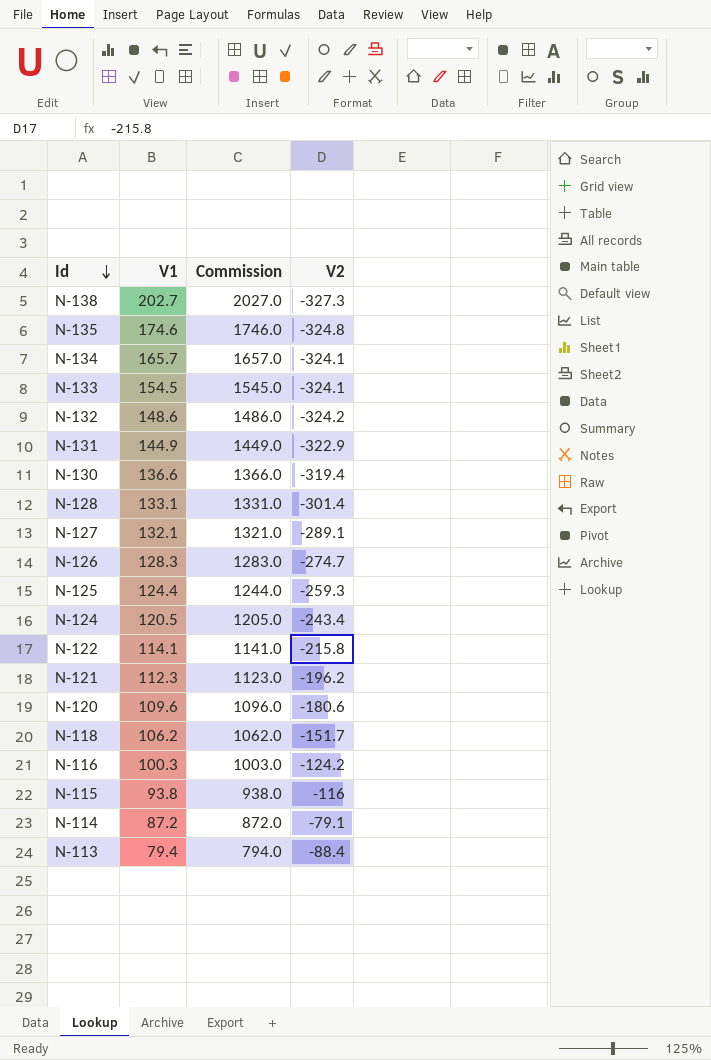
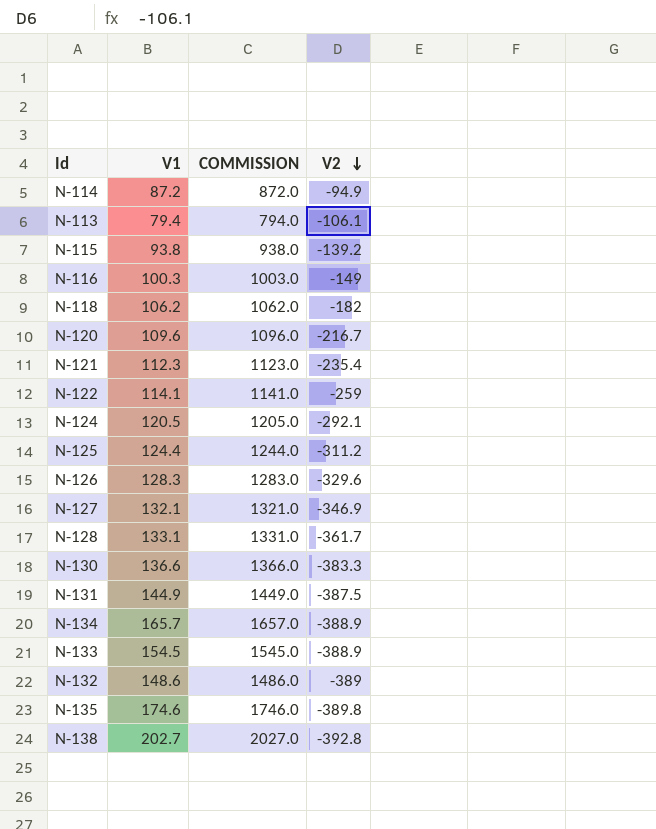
row order: Id descending -> V2 descending
column name: Commission -> COMMISSION
N-114 | V2: -79.1 -> -94.9
N-113 | V2: -88.4 -> -106.1
N-115 | V2: -116 -> -139.2
N-116 | V2: -124.2 -> -149
N-118 | V2: -151.7 -> -182
N-120 | V2: -180.6 -> -216.7
N-121 | V2: -196.2 -> -235.4
N-122 | V2: -215.8 -> -259
N-124 | V2: -243.4 -> -292.1
N-125 | V2: -259.3 -> -311.2
N-126 | V2: -274.7 -> -329.6
N-127 | V2: -289.1 -> -346.9
N-128 | V2: -301.4 -> -361.7
N-130 | V2: -319.4 -> -383.3
N-131 | V2: -322.9 -> -387.5
N-134 | V2: -324.1 -> -388.9
N-133 | V2: -324.1 -> -388.9
N-132 | V2: -324.2 -> -389
N-135 | V2: -324.8 -> -389.8
N-138 | V2: -327.3 -> -392.8

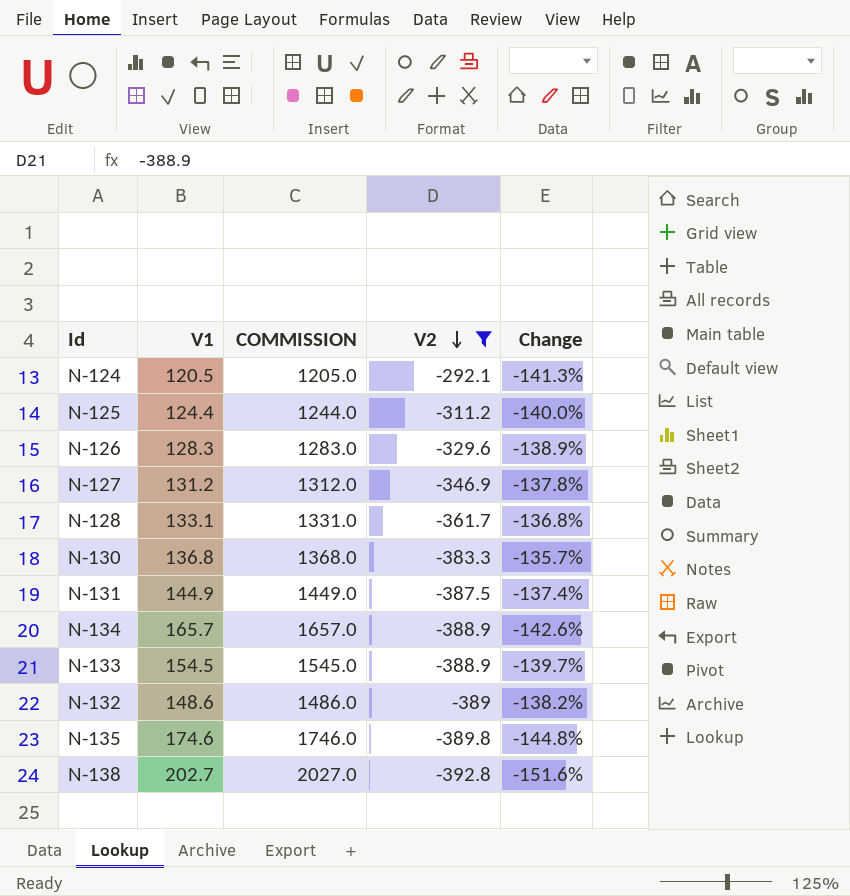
filter: none -> V2 <= -292.1
column Change | formula: none -> ([V1] - [V2]) / [V2]
N-127 | V1: 132.1 -> 131.2
N-127 | COMMISSION: 1321.0 -> 1312.0
N-130 | V1: 136.6 -> 136.8
N-130 | COMMISSION: 1366.0 -> 1368.0

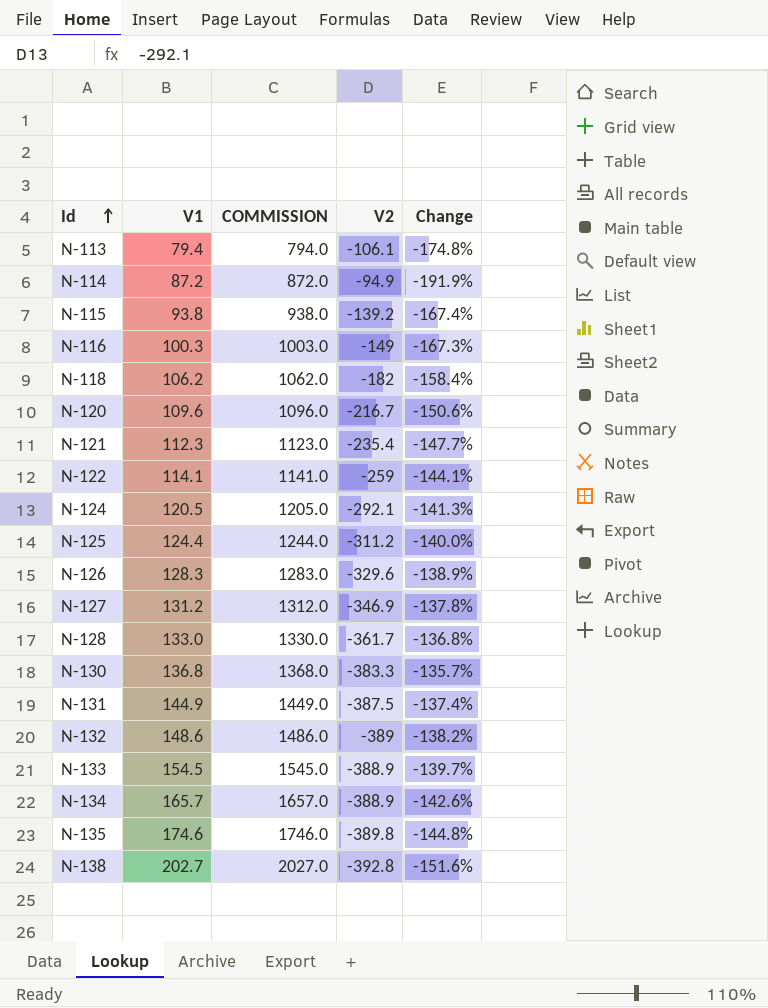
filter: V2 <= -292.1 -> none
row order: V2 descending -> Id ascending
N-128 | V1: 133.1 -> 133.0
N-128 | COMMISSION: 1331.0 -> 1330.0

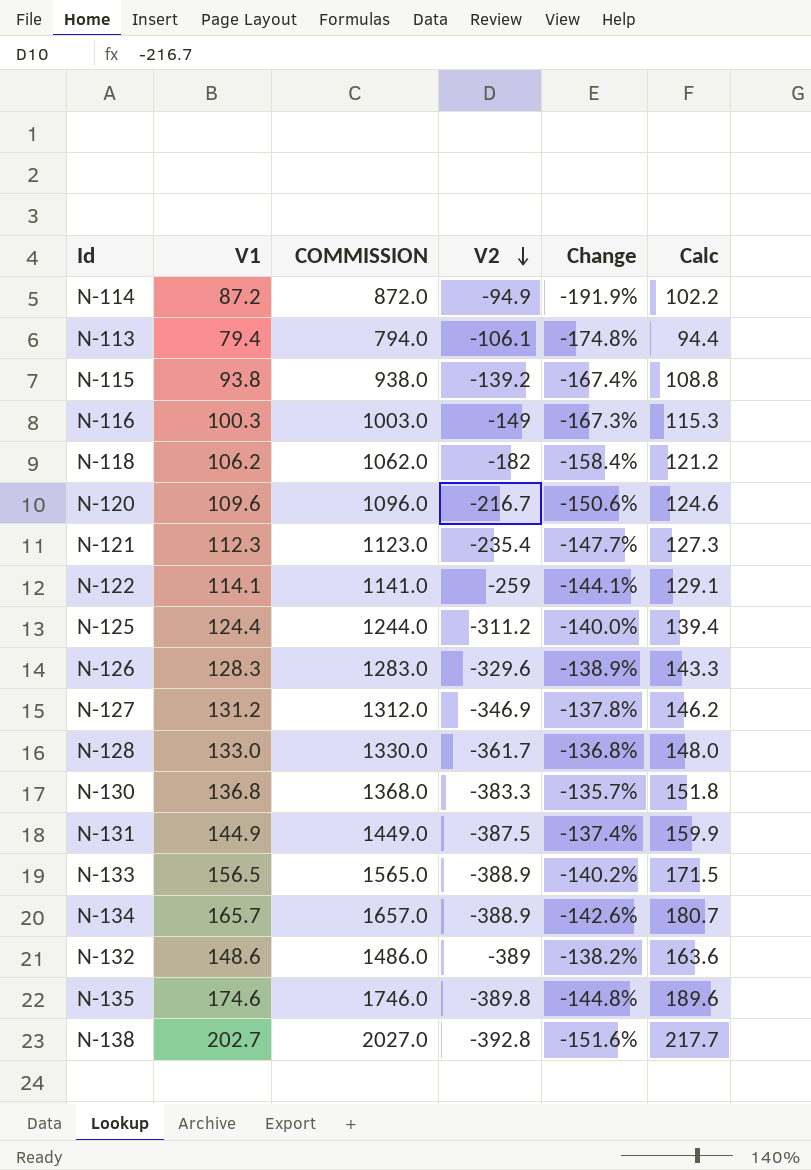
row order: Id ascending -> V2 descending
column Calc | formula: none -> [V1] + 15
row N-124: 120.5 | 1205.0 | -292.1 | -141.3% -> none
N-133 | V1: 154.5 -> 156.5
N-133 | COMMISSION: 1545.0 -> 1565.0
N-133 | Change: -139.7% -> -140.2%

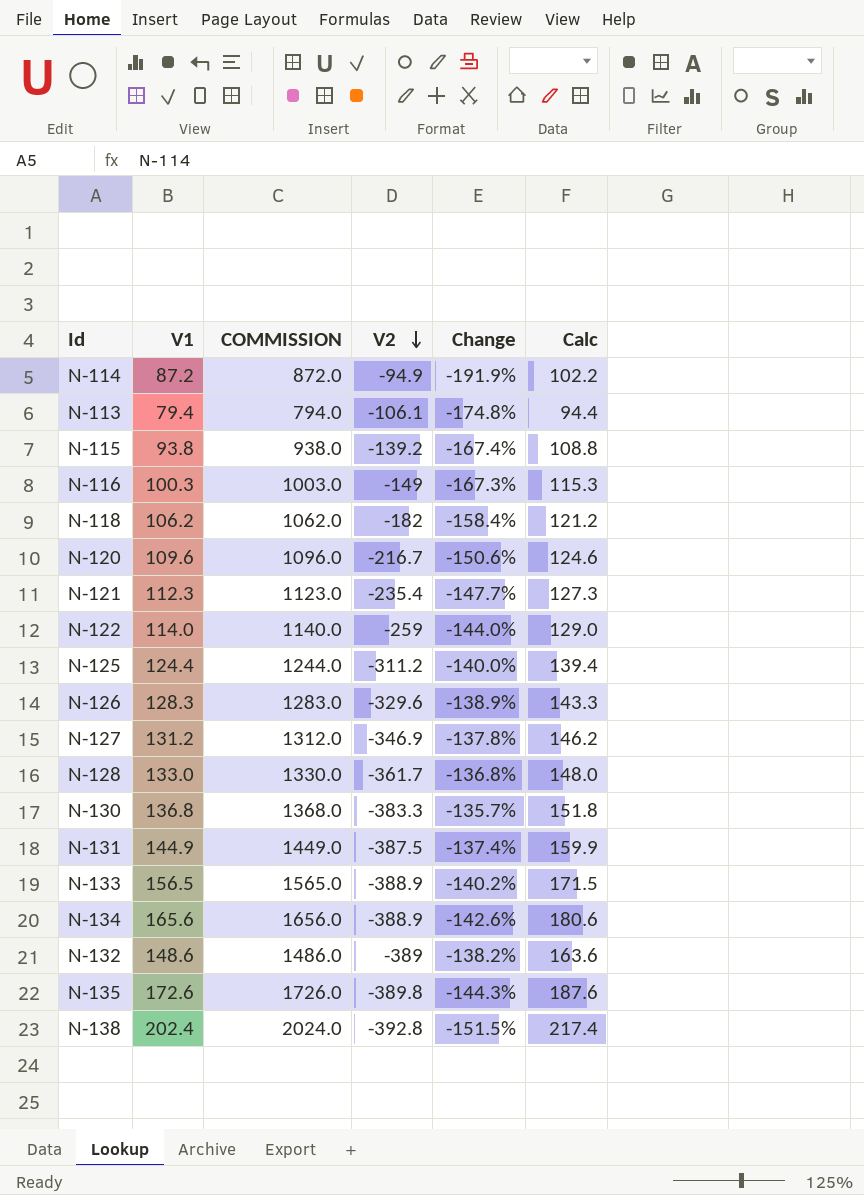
N-122 | V1: 114.1 -> 114.0
N-122 | COMMISSION: 1141.0 -> 1140.0
N-122 | Change: -144.1% -> -144.0%
N-122 | Calc: 129.1 -> 129.0
N-134 | V1: 165.7 -> 165.6
N-134 | COMMISSION: 1657.0 -> 1656.0
N-134 | Calc: 180.7 -> 180.6
N-135 | V1: 174.6 -> 172.6
N-135 | COMMISSION: 1746.0 -> 1726.0
N-135 | Change: -144.8% -> -144.3%
N-135 | Calc: 189.6 -> 187.6
N-138 | V1: 202.7 -> 202.4
N-138 | COMMISSION: 2027.0 -> 2024.0
N-138 | Change: -151.6% -> -151.5%
N-138 | Calc: 217.7 -> 217.4

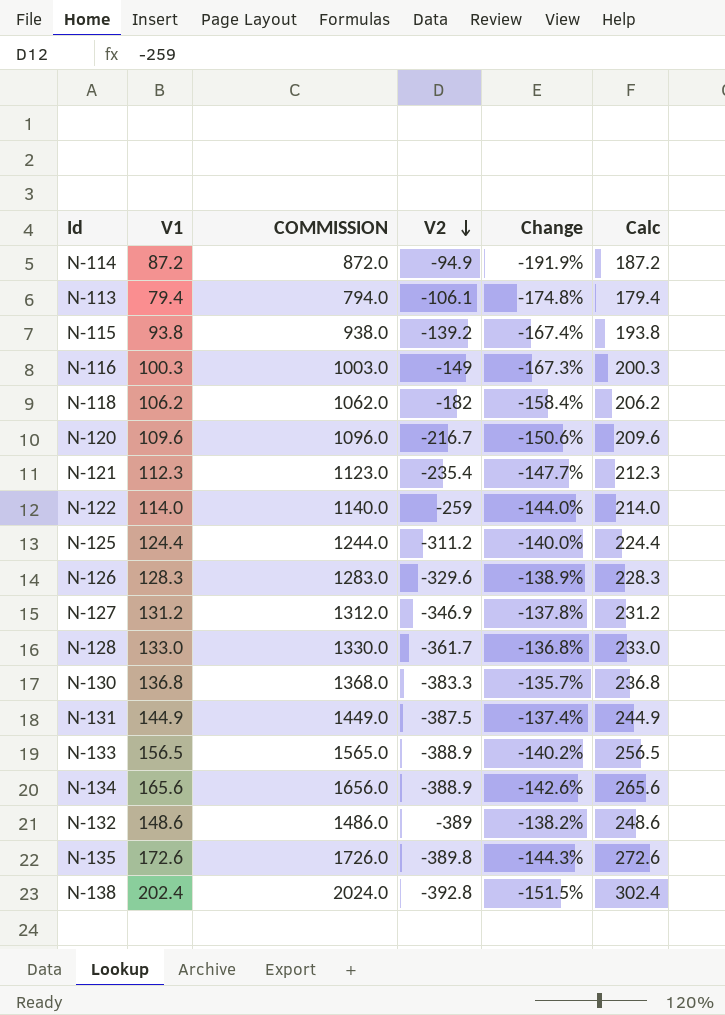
column Calc | formula: [V1] + 15 -> [V1] + 100

